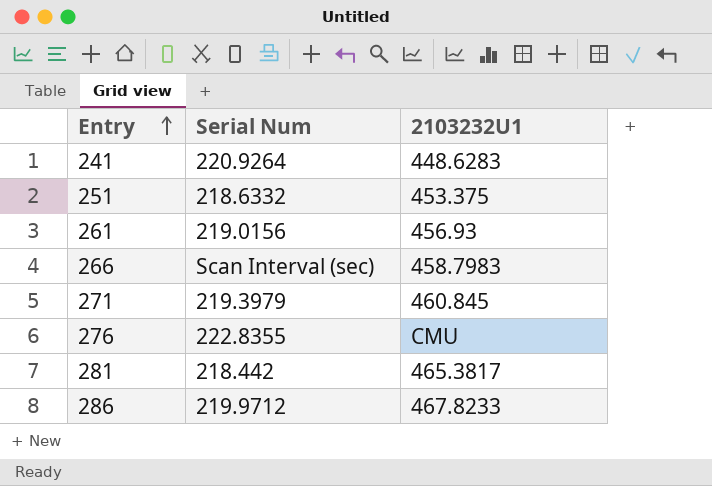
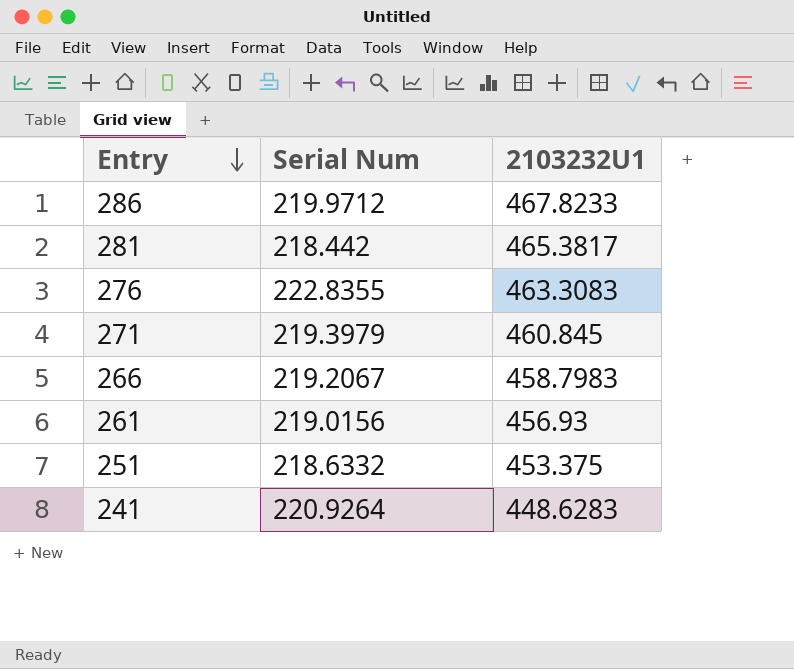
row order: Entry ascending -> Entry descending
276 | 2103232U1: CMU -> 463.3083
266 | Serial Num: Scan Interval (sec) -> 219.2067

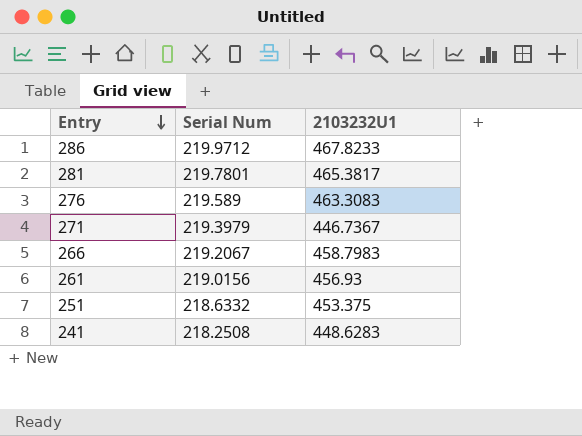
281 | Serial Num: 218.442 -> 219.7801
276 | Serial Num: 222.8355 -> 219.589
271 | 2103232U1: 460.845 -> 446.7367
241 | Serial Num: 220.9264 -> 218.2508

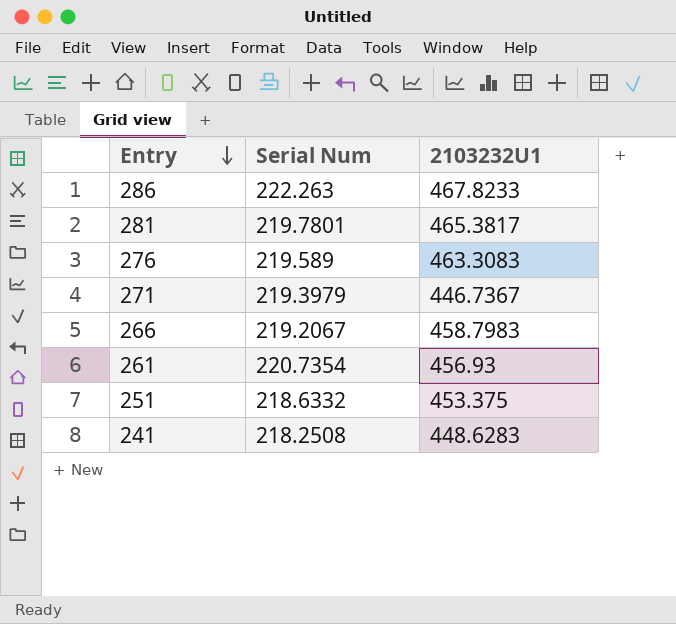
286 | Serial Num: 219.9712 -> 222.263
261 | Serial Num: 219.0156 -> 220.7354

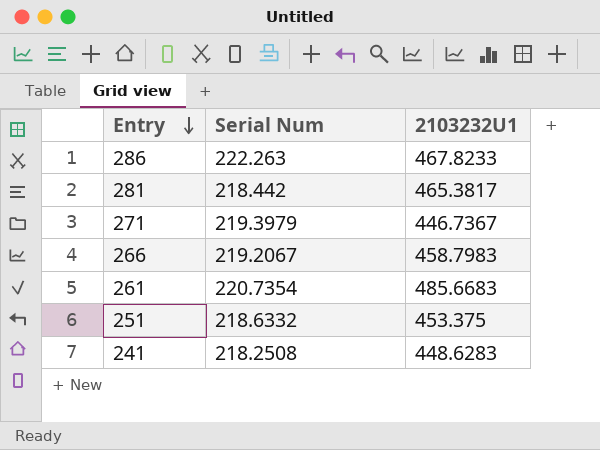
row 276: 219.589 | 463.3083 -> none
281 | Serial Num: 219.7801 -> 218.442
261 | 2103232U1: 456.93 -> 485.6683

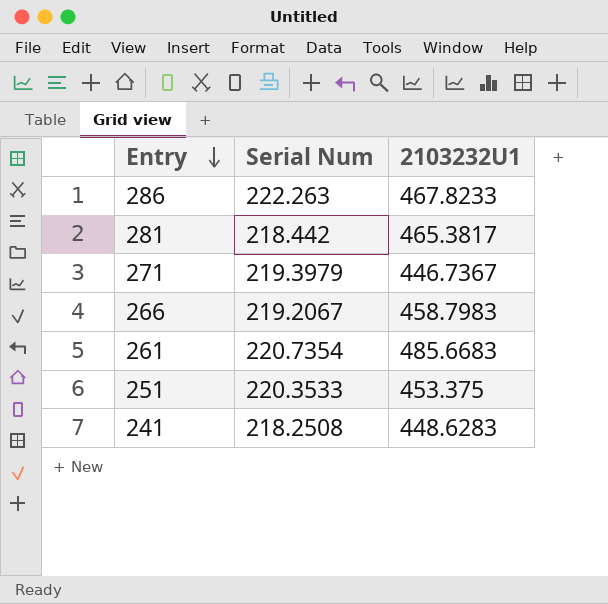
251 | Serial Num: 218.6332 -> 220.3533

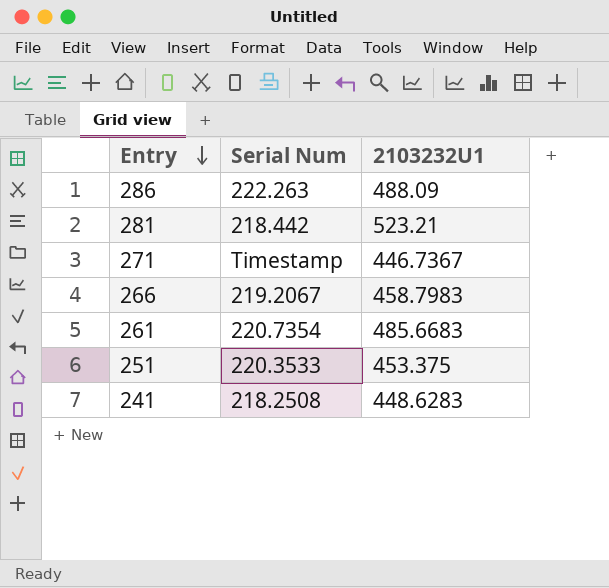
286 | 2103232U1: 467.8233 -> 488.09
281 | 2103232U1: 465.3817 -> 523.21
271 | Serial Num: 219.3979 -> Timestamp

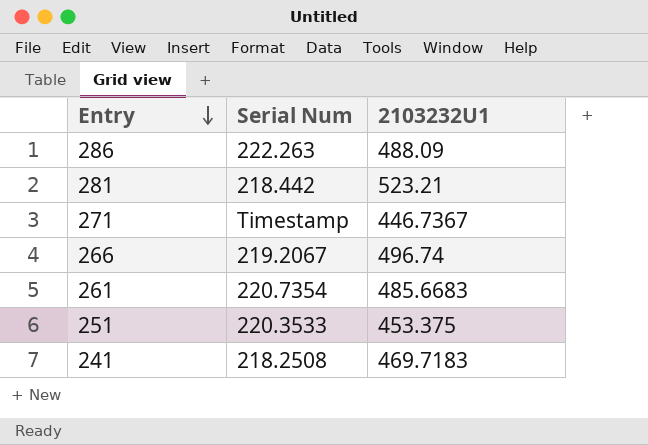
266 | 2103232U1: 458.7983 -> 496.74
241 | 2103232U1: 448.6283 -> 469.7183

